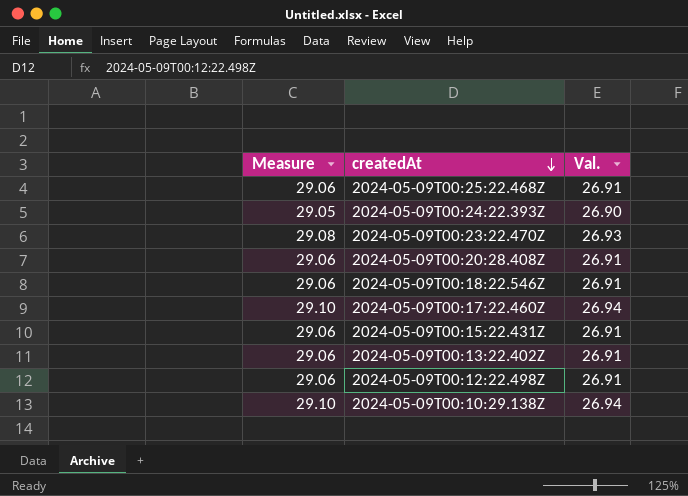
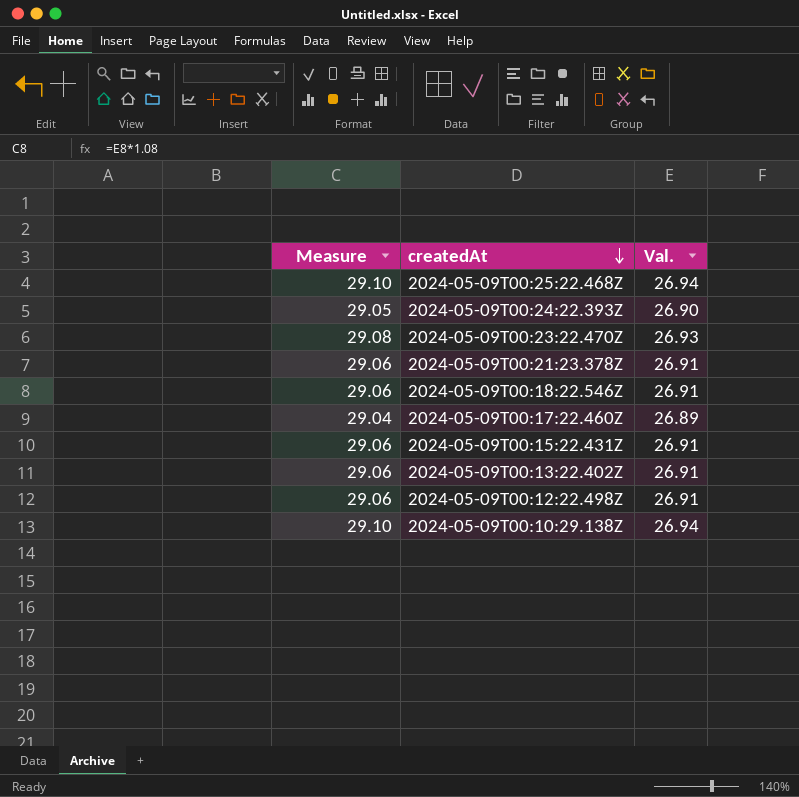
row 2024-05-09T00:20:28.408Z: 29.06 | 26.91 -> none
2024-05-09T00:25:22.468Z | Measure: 29.06 -> 29.10
2024-05-09T00:25:22.468Z | Val.: 26.91 -> 26.94
row 2024-05-09T00:21:23.378Z: none -> 29.06 | 26.91
2024-05-09T00:17:22.460Z | Measure: 29.10 -> 29.04
2024-05-09T00:17:22.460Z | Val.: 26.94 -> 26.89

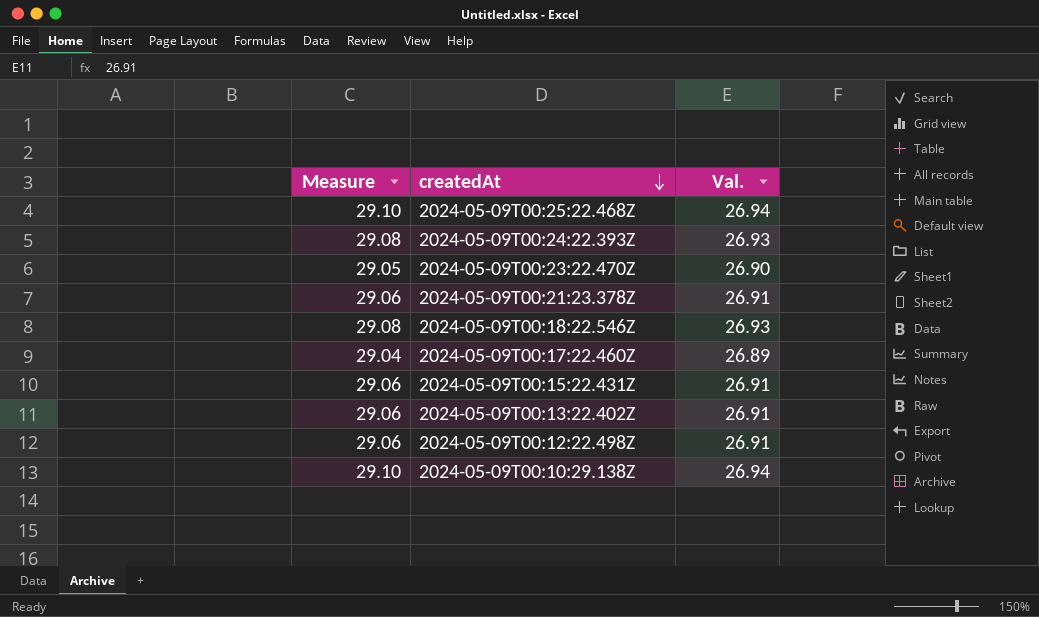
2024-05-09T00:24:22.393Z | Measure: 29.05 -> 29.08
2024-05-09T00:24:22.393Z | Val.: 26.90 -> 26.93
2024-05-09T00:23:22.470Z | Measure: 29.08 -> 29.05
2024-05-09T00:23:22.470Z | Val.: 26.93 -> 26.90
2024-05-09T00:18:22.546Z | Measure: 29.06 -> 29.08
2024-05-09T00:18:22.546Z | Val.: 26.91 -> 26.93

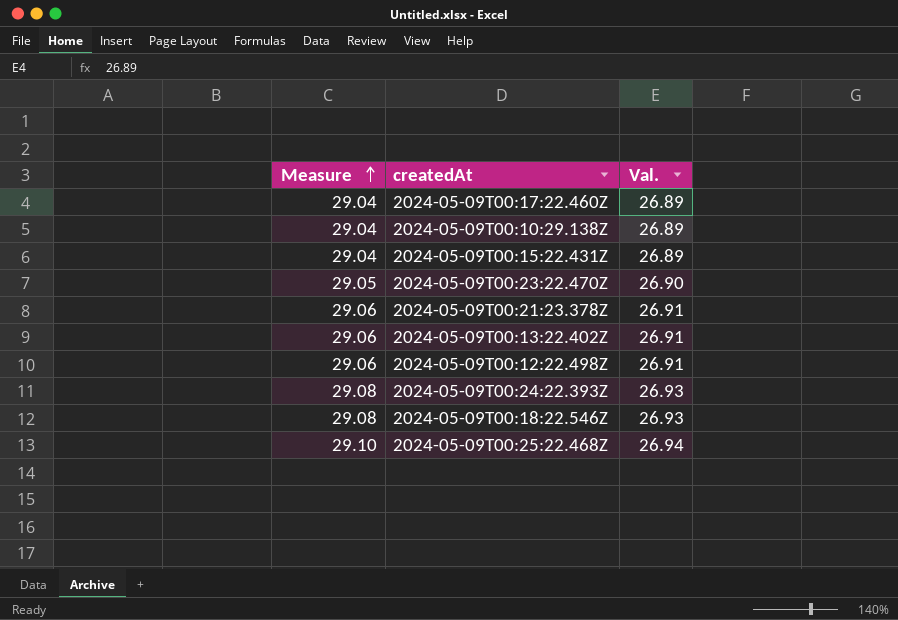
row order: createdAt descending -> Measure ascending
2024-05-09T00:10:29.138Z | Measure: 29.10 -> 29.04
2024-05-09T00:10:29.138Z | Val.: 26.94 -> 26.89
2024-05-09T00:15:22.431Z | Measure: 29.06 -> 29.04
2024-05-09T00:15:22.431Z | Val.: 26.91 -> 26.89

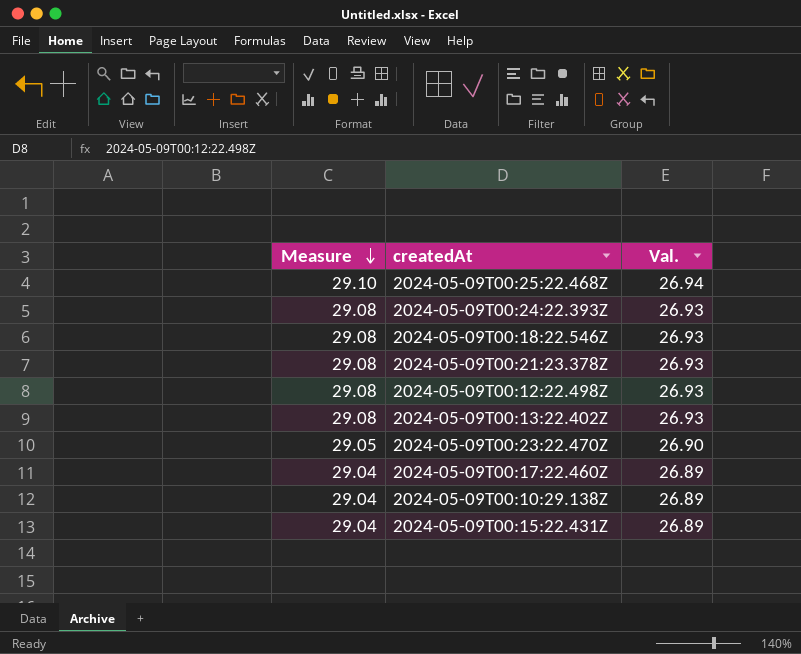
row order: Measure ascending -> Measure descending
2024-05-09T00:21:23.378Z | Measure: 29.06 -> 29.08
2024-05-09T00:21:23.378Z | Val.: 26.91 -> 26.93
2024-05-09T00:12:22.498Z | Measure: 29.06 -> 29.08
2024-05-09T00:12:22.498Z | Val.: 26.91 -> 26.93
2024-05-09T00:13:22.402Z | Measure: 29.06 -> 29.08
2024-05-09T00:13:22.402Z | Val.: 26.91 -> 26.93

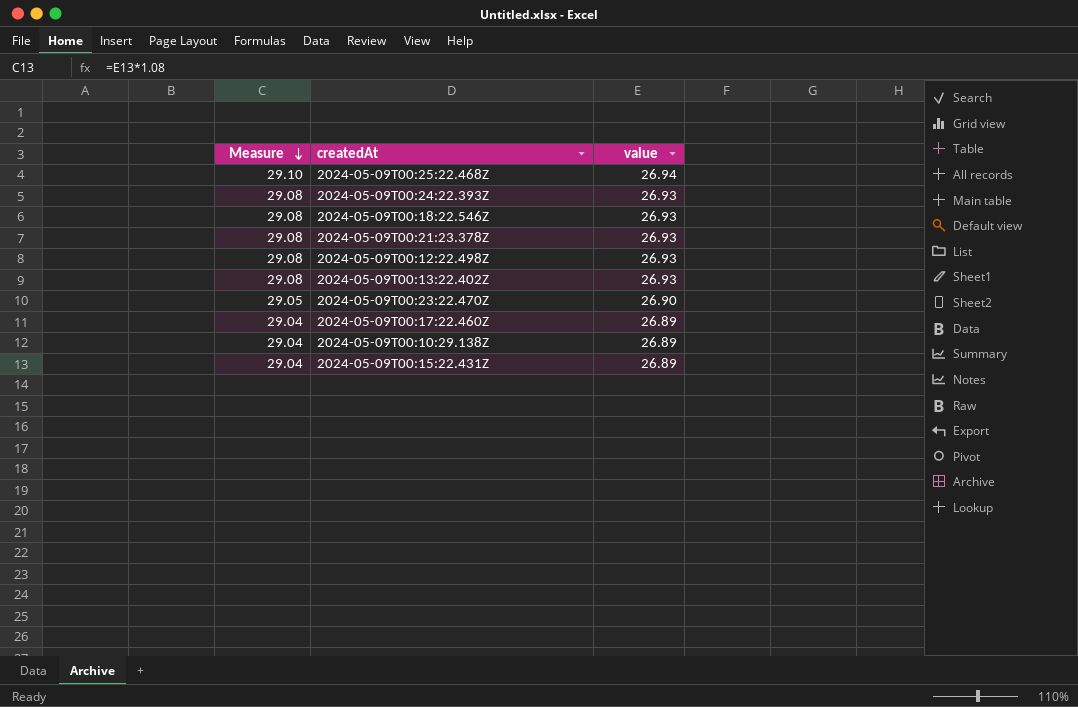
column name: Val. -> value

